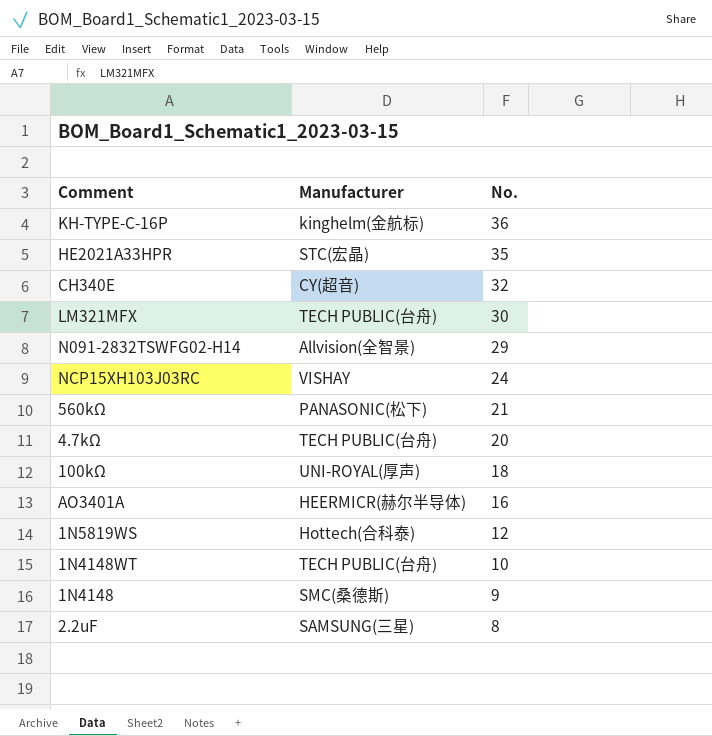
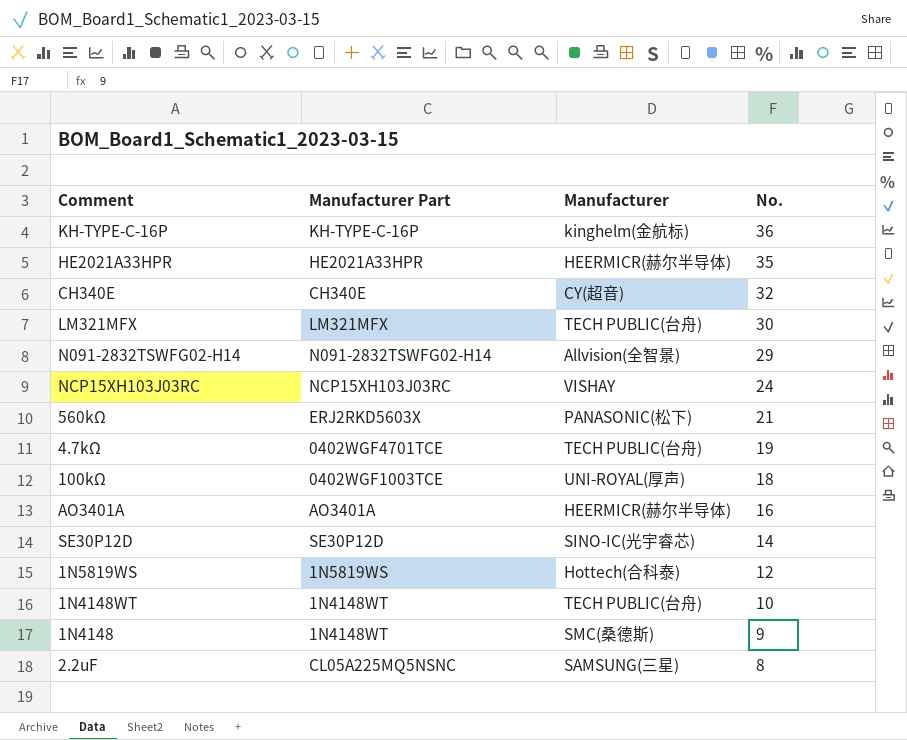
column Manufacturer Part | position: none -> 2
HE2021A33HPR | Manufacturer: STC(宏晶) -> HEERMICR(赫尔半导体)
4.7kΩ | No.: 20 -> 19
row SE30P12D: none -> SE30P12D | SINO-IC(光宇睿芯) | 14

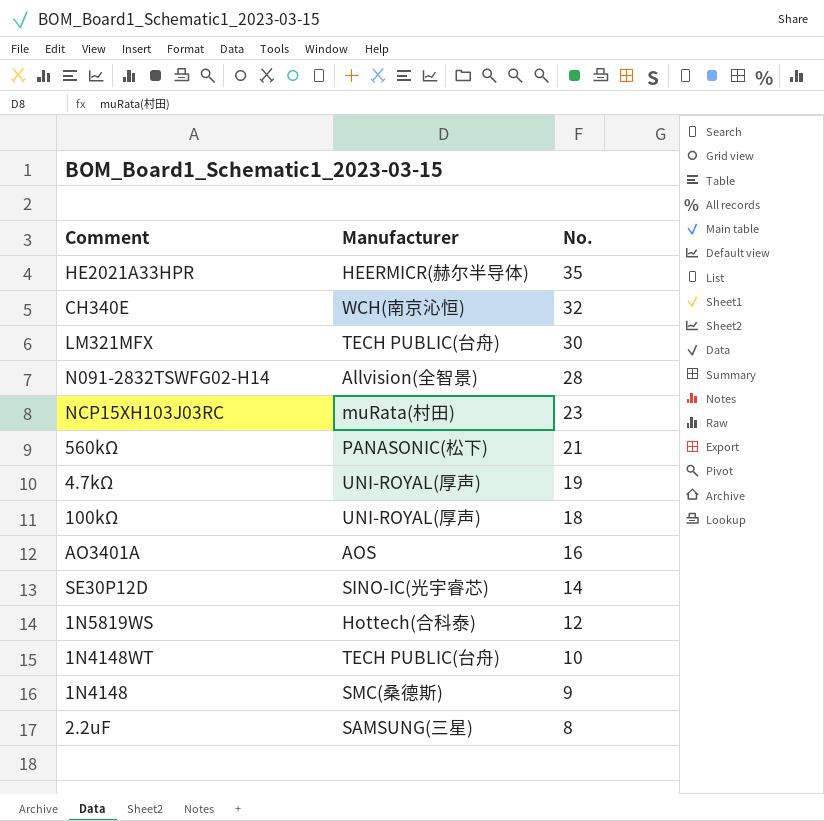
column Manufacturer Part | position: 2 -> none
row KH-TYPE-C-16P: KH-TYPE-C-16P | kinghelm(金航标) | 36 -> none
CH340E | Manufacturer: CY(超音) -> WCH(南京沁恒)
N091-2832TSWFG02-H14 | No.: 29 -> 28
NCP15XH103J03RC | Manufacturer: VISHAY -> muRata(村田)
NCP15XH103J03RC | No.: 24 -> 23
4.7kΩ | Manufacturer: TECH PUBLIC(台舟) -> UNI-ROYAL(厚声)
AO3401A | Manufacturer: HEERMICR(赫尔半导体) -> AOS

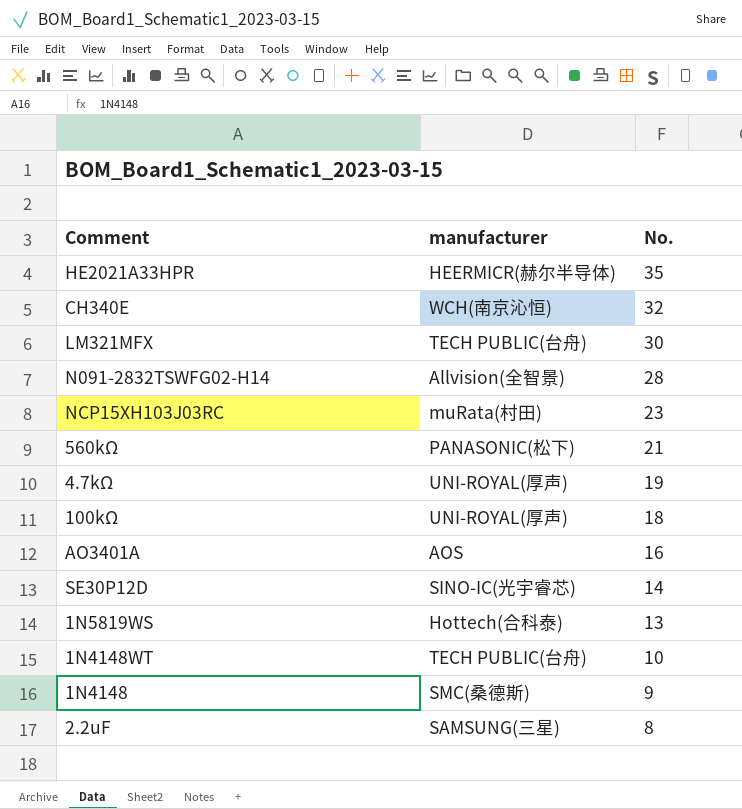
column name: Manufacturer -> manufacturer
1N5819WS | No.: 12 -> 13

